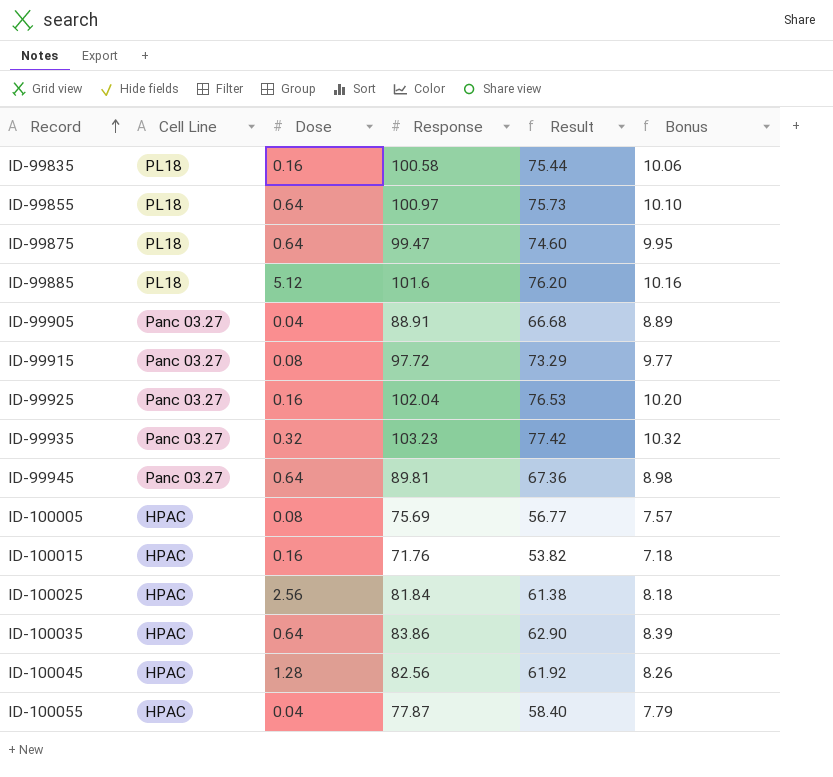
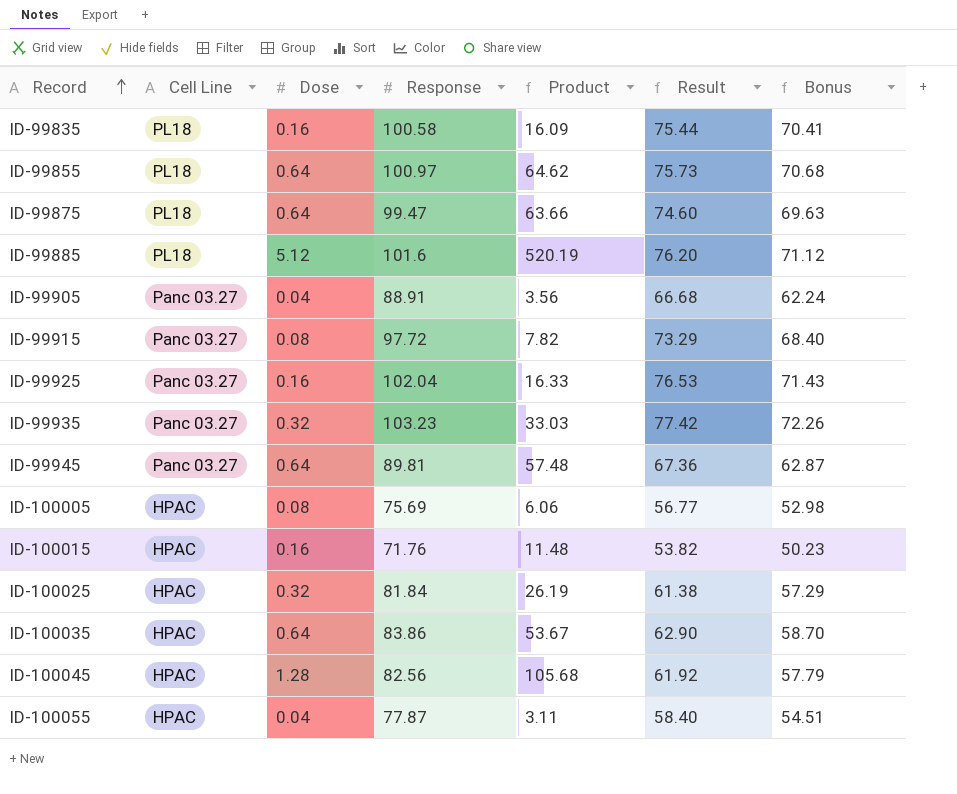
column Product | formula: none -> [Dose] * [Response]
column Bonus | formula: [Response] * 0.1 -> [Response] * 0.7
ID-100025 | Dose: 2.56 -> 0.32

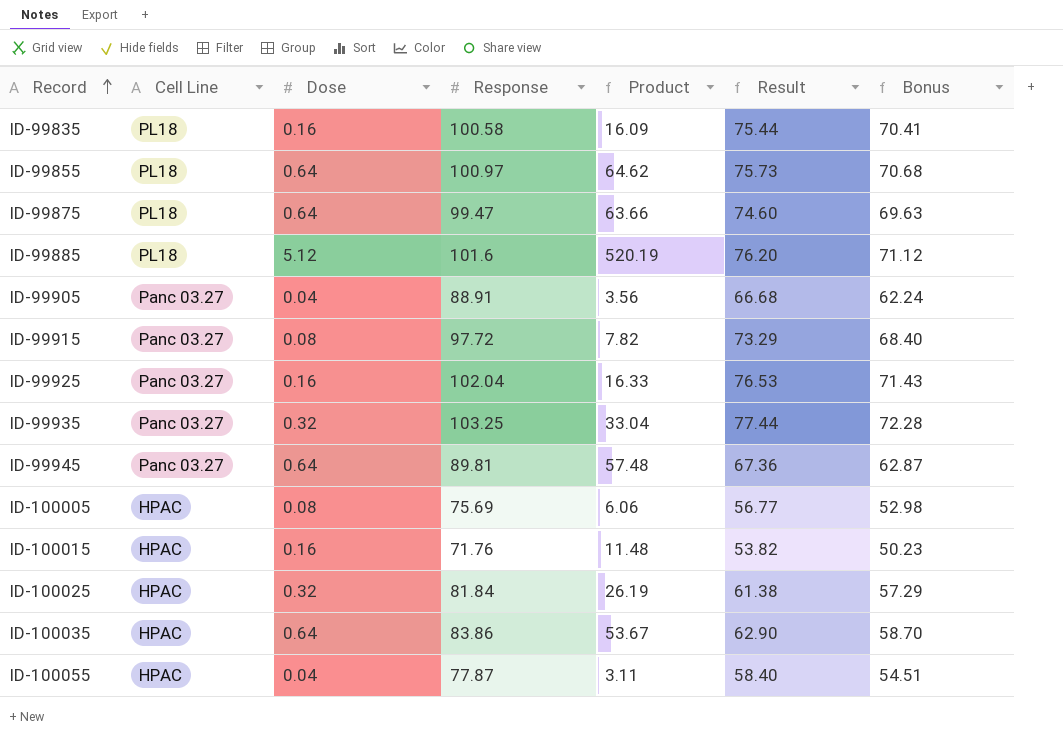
row ID-100045: HPAC | 1.28 | 82.56 | 105.68 | 61.92 | 57.79 -> none
ID-99935 | Response: 103.23 -> 103.25
ID-99935 | Product: 33.03 -> 33.04
ID-99935 | Result: 77.42 -> 77.44
ID-99935 | Bonus: 72.26 -> 72.28

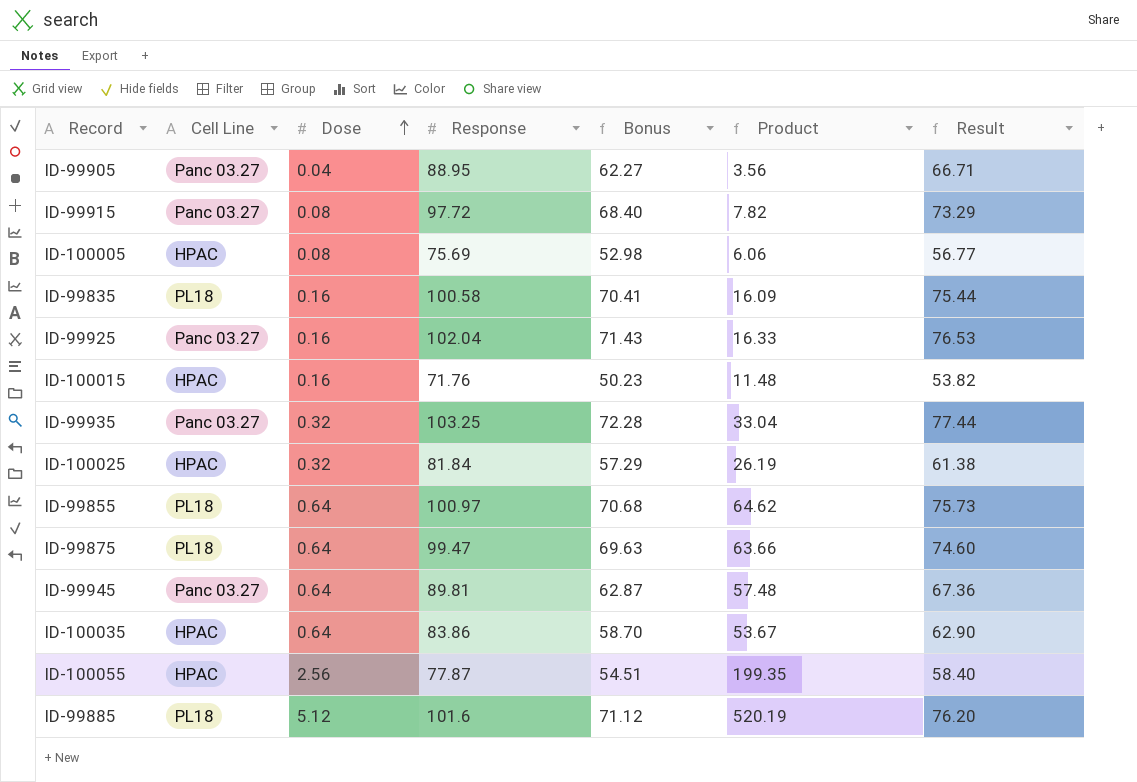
row order: Record ascending -> Dose ascending
column Bonus | position: 7 -> 5
ID-99905 | Response: 88.91 -> 88.95
ID-99905 | Bonus: 62.24 -> 62.27
ID-99905 | Result: 66.68 -> 66.71
ID-100055 | Dose: 0.04 -> 2.56
ID-100055 | Product: 3.11 -> 199.35

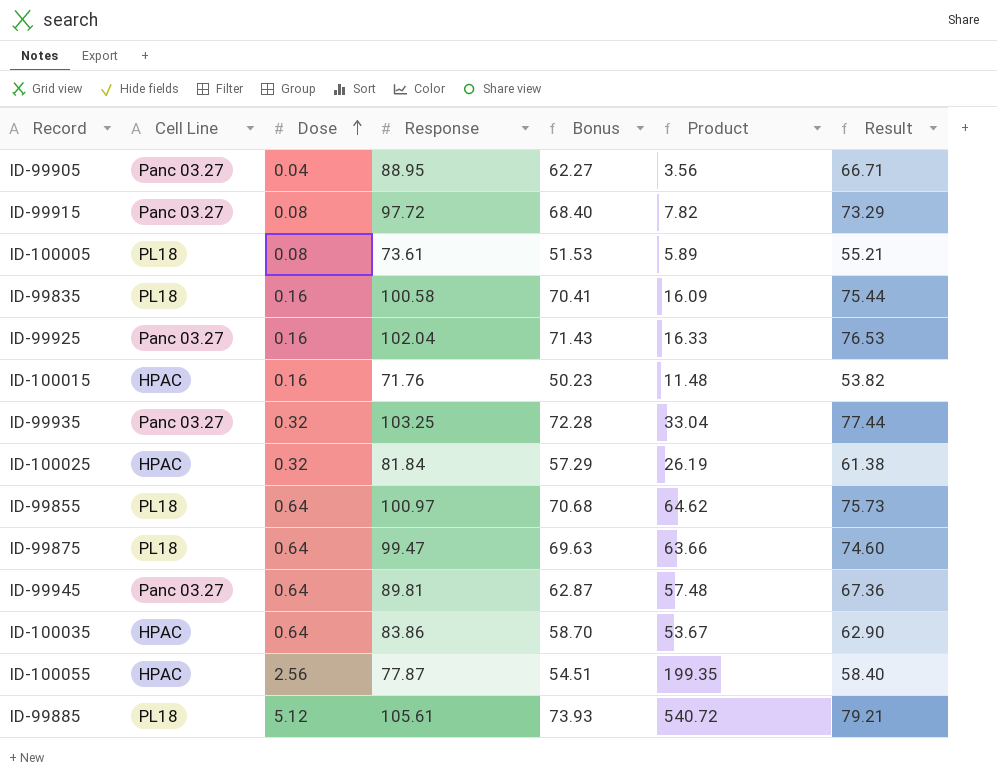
ID-100005 | Cell Line: HPAC -> PL18
ID-100005 | Response: 75.69 -> 73.61
ID-100005 | Bonus: 52.98 -> 51.53
ID-100005 | Product: 6.06 -> 5.89
ID-100005 | Result: 56.77 -> 55.21
ID-99885 | Response: 101.6 -> 105.61
ID-99885 | Bonus: 71.12 -> 73.93
ID-99885 | Product: 520.19 -> 540.72
ID-99885 | Result: 76.20 -> 79.21

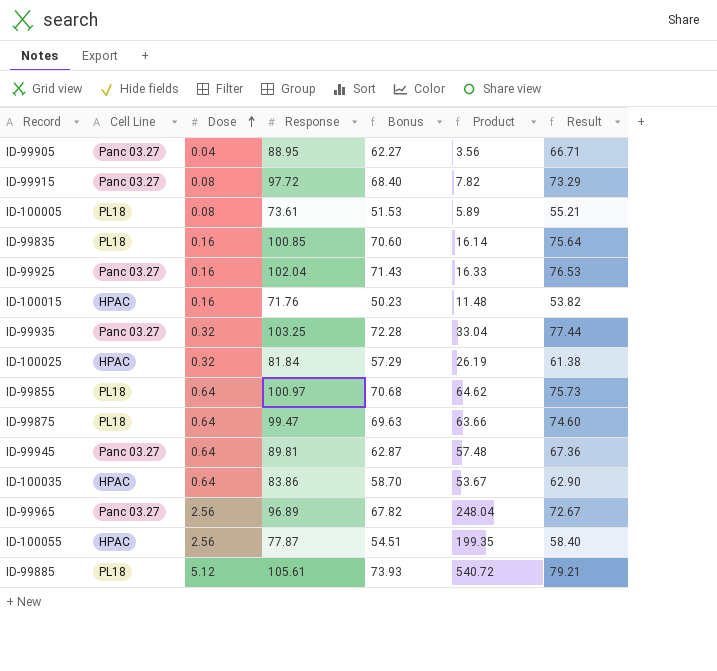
ID-99835 | Response: 100.58 -> 100.85
ID-99835 | Bonus: 70.41 -> 70.60
ID-99835 | Product: 16.09 -> 16.14
ID-99835 | Result: 75.44 -> 75.64
row ID-99965: none -> Panc 03.27 | 2.56 | 96.89 | 67.82 | 248.04 | 72.67

